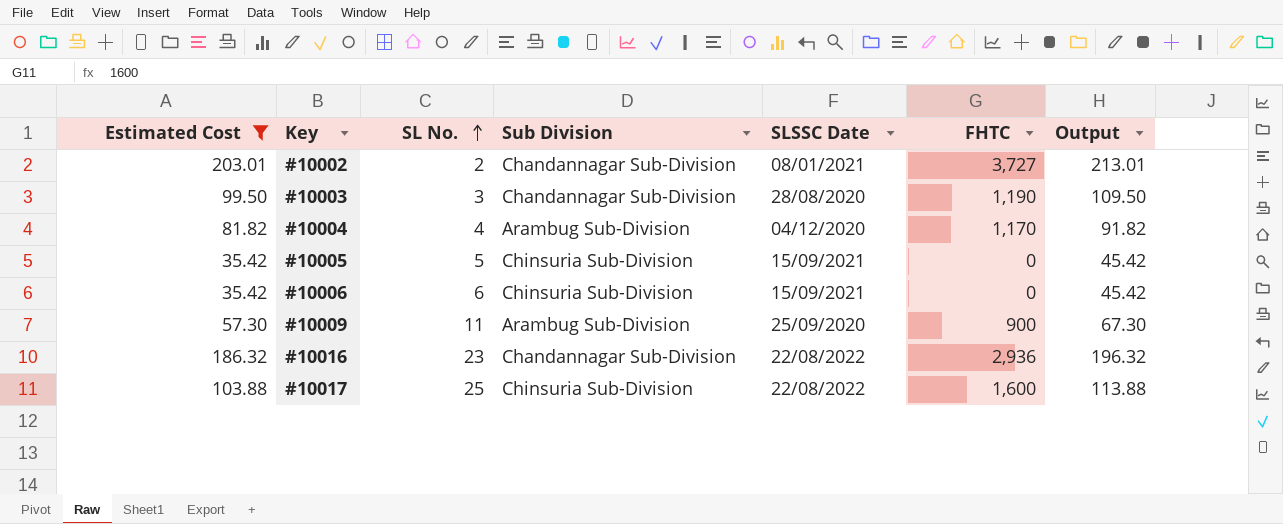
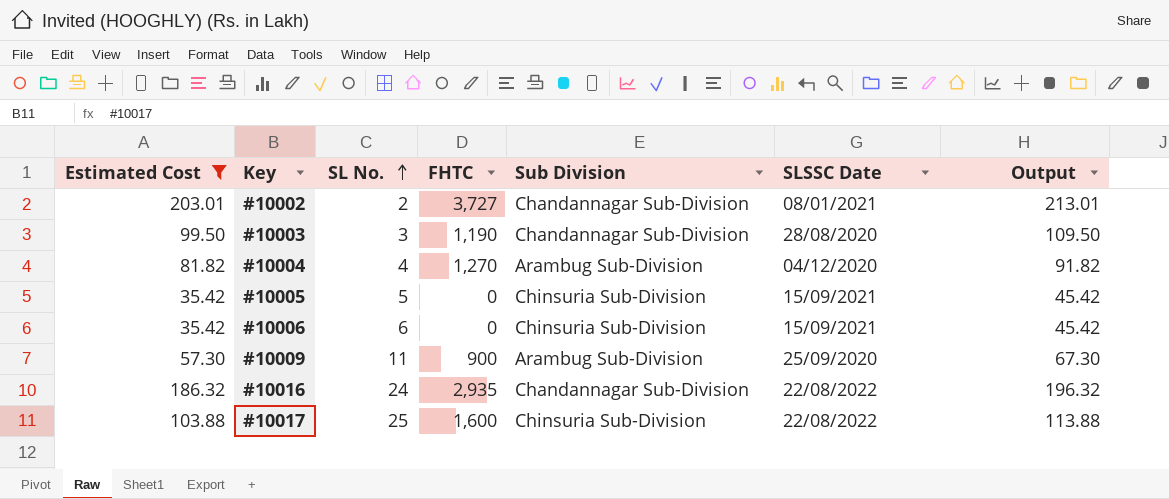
column FHTC | position: 6 -> 4
#10004 | FHTC: 1,170 -> 1,270
#10016 | SL No.: 23 -> 24
#10016 | FHTC: 2,936 -> 2,935

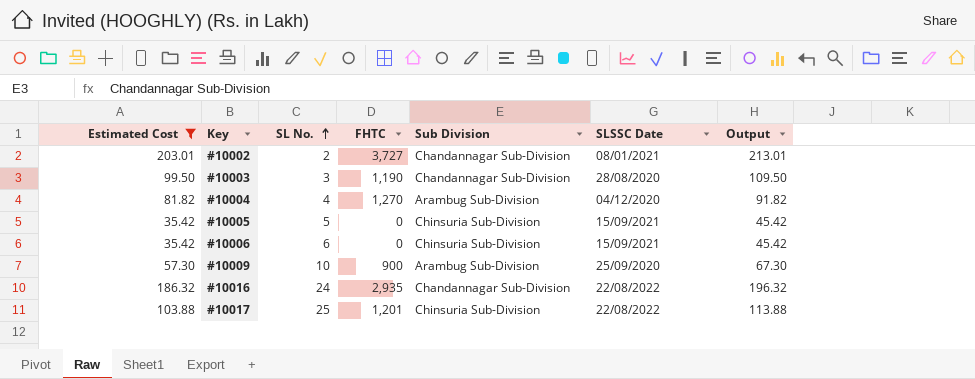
#10009 | SL No.: 11 -> 10
#10017 | FHTC: 1,600 -> 1,201

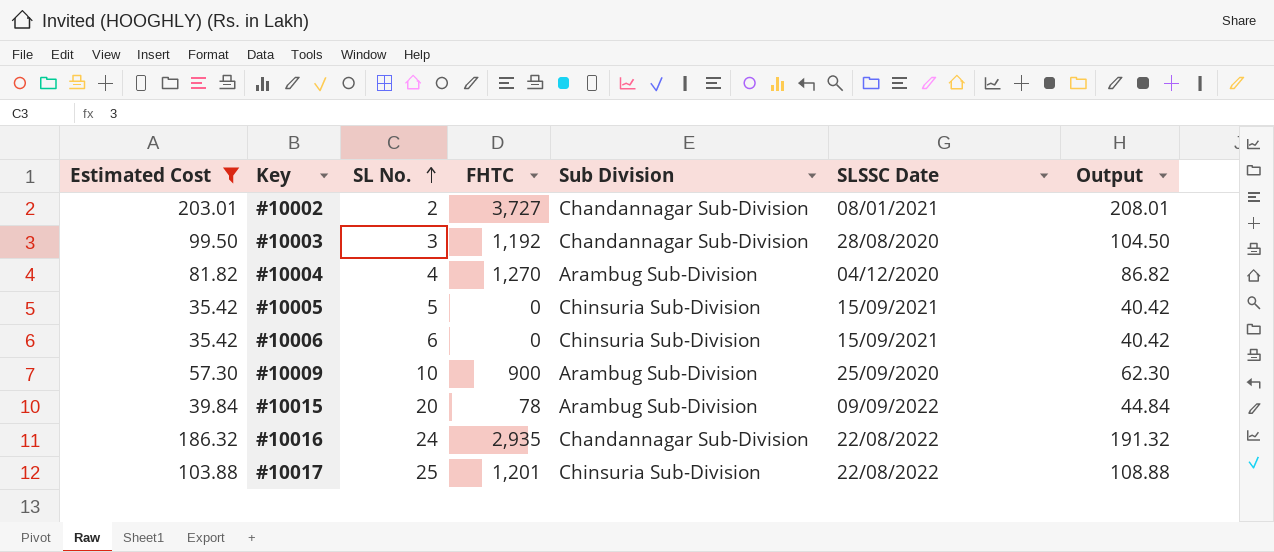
column Output | formula: [Estimated Cost] + 10 -> [Estimated Cost] + 5
#10003 | FHTC: 1,190 -> 1,192
row #10015: none -> 39.84 | 20 | 78 | Arambug Sub-Division | 09/09/2022 | 44.84

